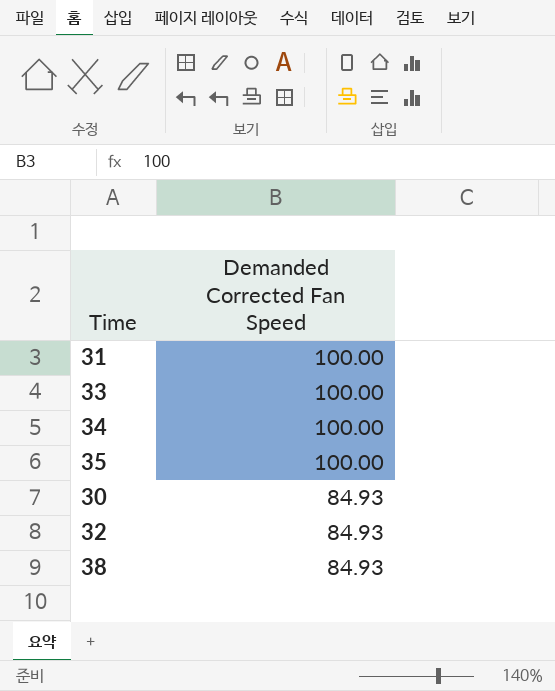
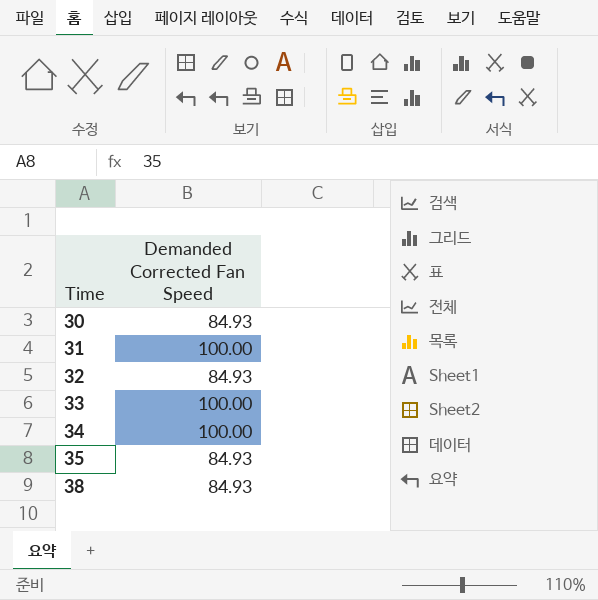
row order: Demanded Corrected Fan Speed descending -> Time ascending
35 | Demanded Corrected Fan Speed: 100.00 -> 84.93

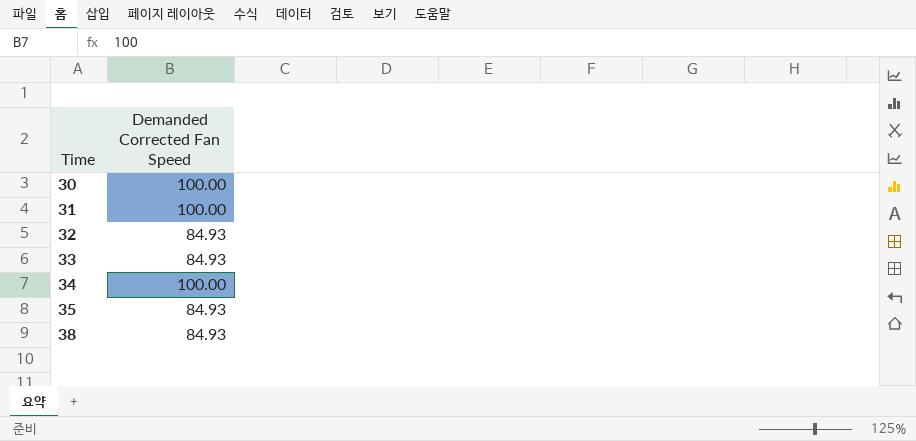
30 | Demanded Corrected Fan Speed: 84.93 -> 100.00
33 | Demanded Corrected Fan Speed: 100.00 -> 84.93

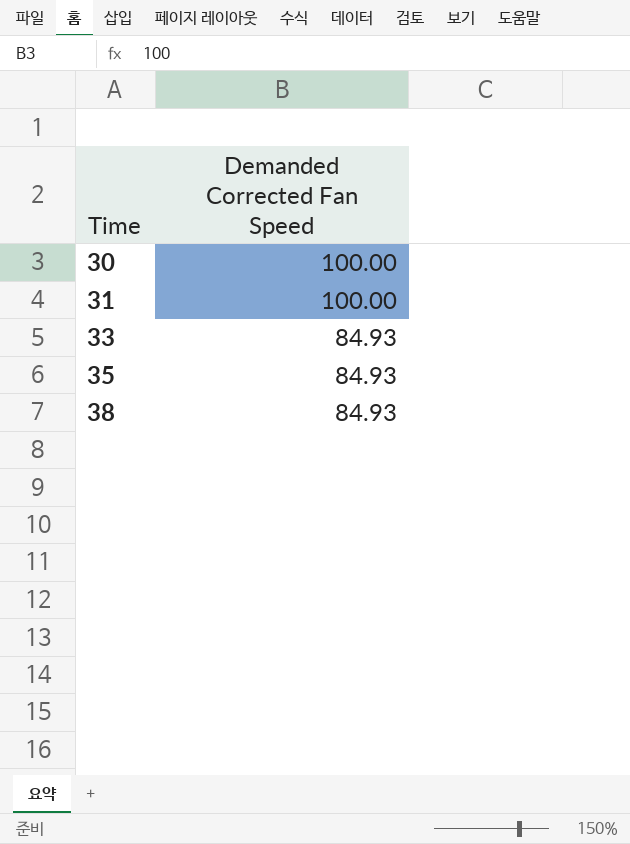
row 32: 84.93 -> none
row 34: 100.00 -> none

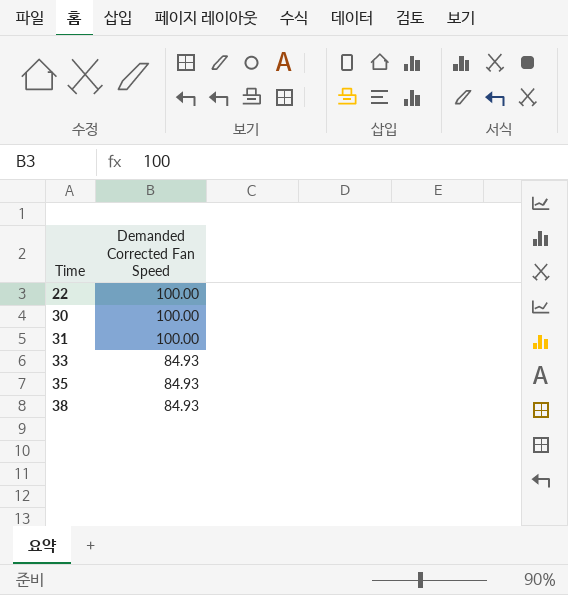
row 22: none -> 100.00

